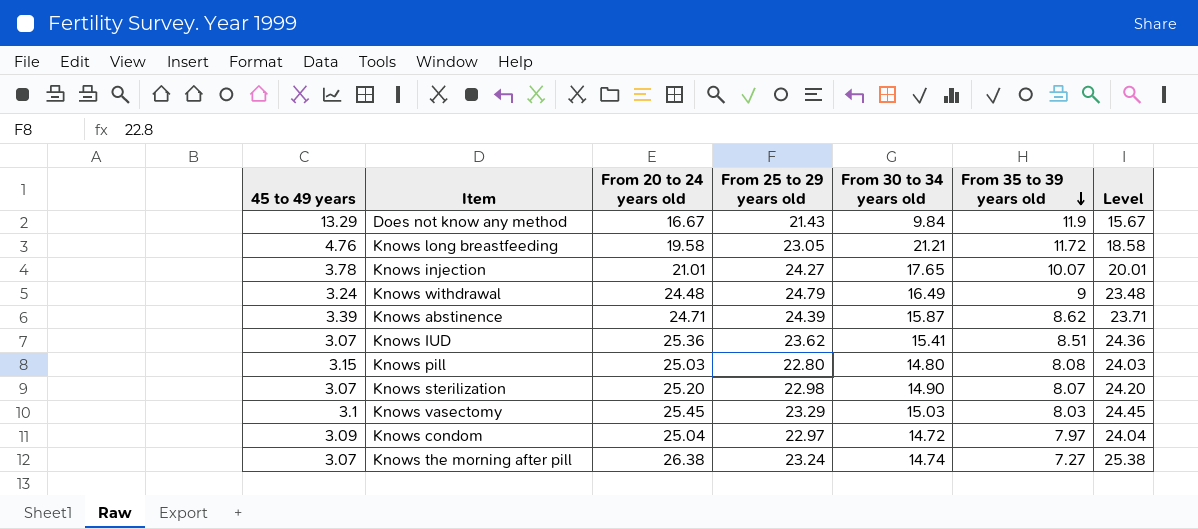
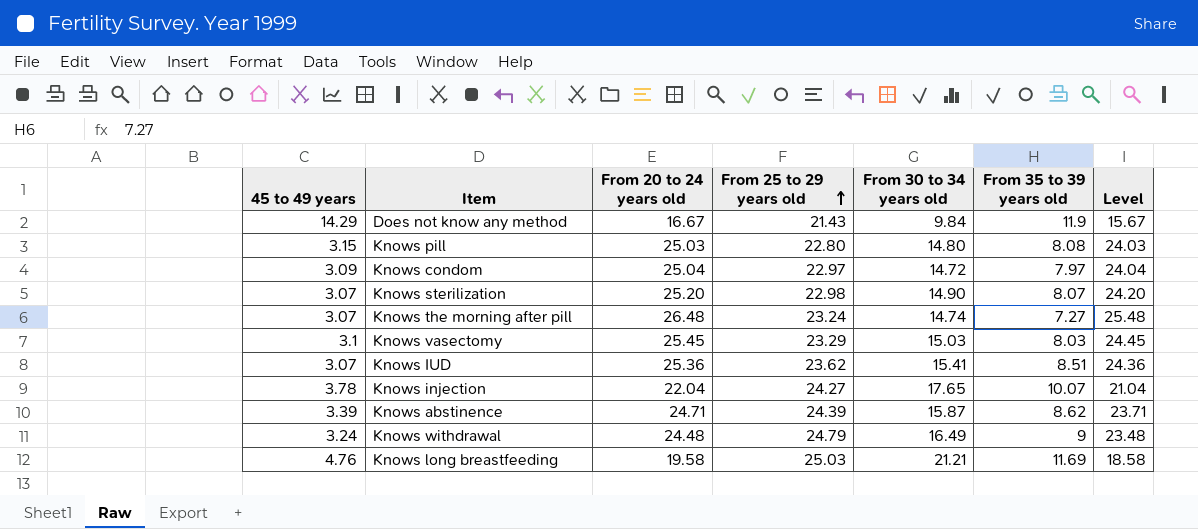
row order: From 35 to 39 years old descending -> From 25 to 29 years old ascending
Does not know any method | 45 to 49 years: 13.29 -> 14.29
Knows the morning after pill | From 20 to 24 years old: 26.38 -> 26.48
Knows the morning after pill | Level: 25.38 -> 25.48
Knows injection | From 20 to 24 years old: 21.01 -> 22.04
Knows injection | Level: 20.01 -> 21.04
Knows long breastfeeding | From 25 to 29 years old: 23.05 -> 25.03
Knows long breastfeeding | From 35 to 39 years old: 11.72 -> 11.69

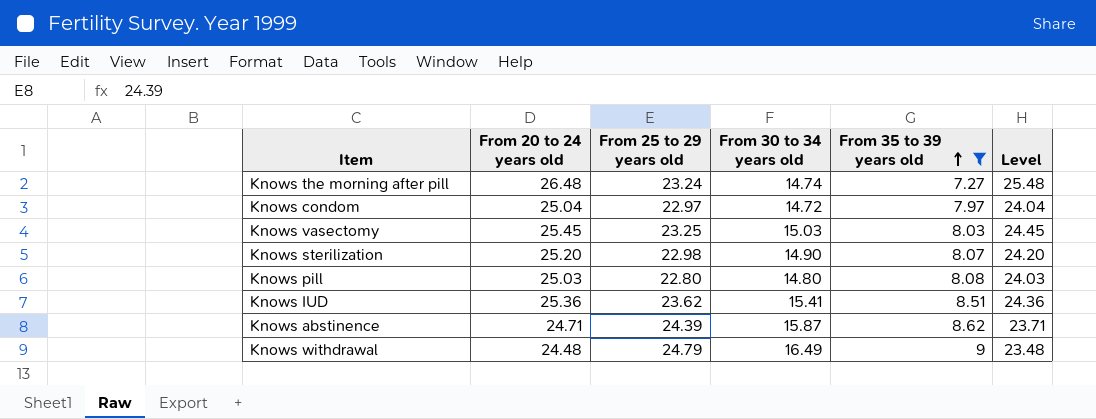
filter: none -> From 35 to 39 years old <= 9
row order: From 25 to 29 years old ascending -> From 35 to 39 years old ascending
column 45 to 49 years | position: 1 -> none
Knows vasectomy | From 25 to 29 years old: 23.29 -> 23.25

